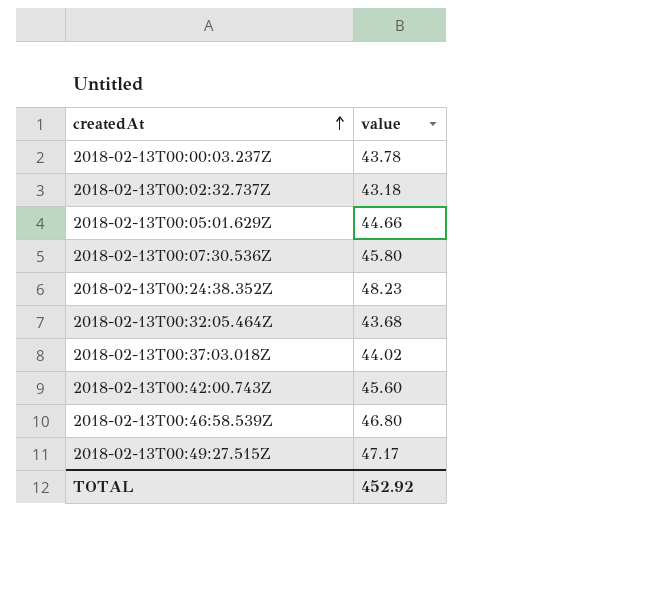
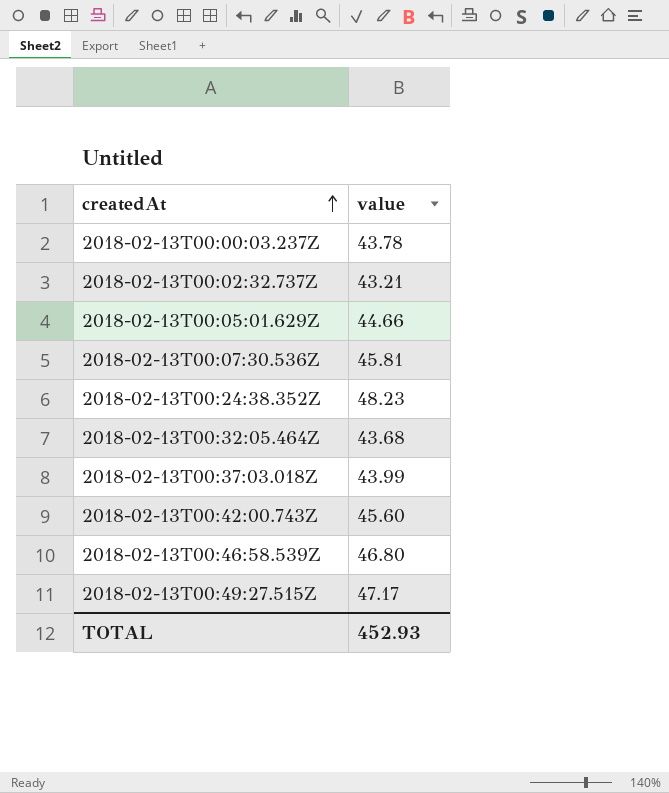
2018-02-13T00:02:32.737Z | value: 43.18 -> 43.21
2018-02-13T00:07:30.536Z | value: 45.80 -> 45.81
2018-02-13T00:37:03.018Z | value: 44.02 -> 43.99
TOTAL | value: 452.92 -> 452.93

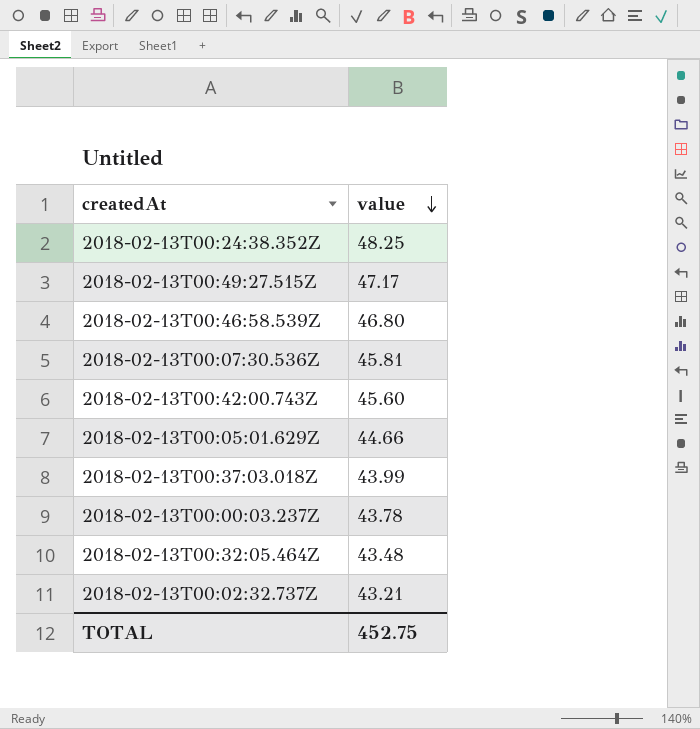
row order: createdAt ascending -> value descending
2018-02-13T00:24:38.352Z | value: 48.23 -> 48.25
2018-02-13T00:32:05.464Z | value: 43.68 -> 43.48
TOTAL | value: 452.93 -> 452.75

